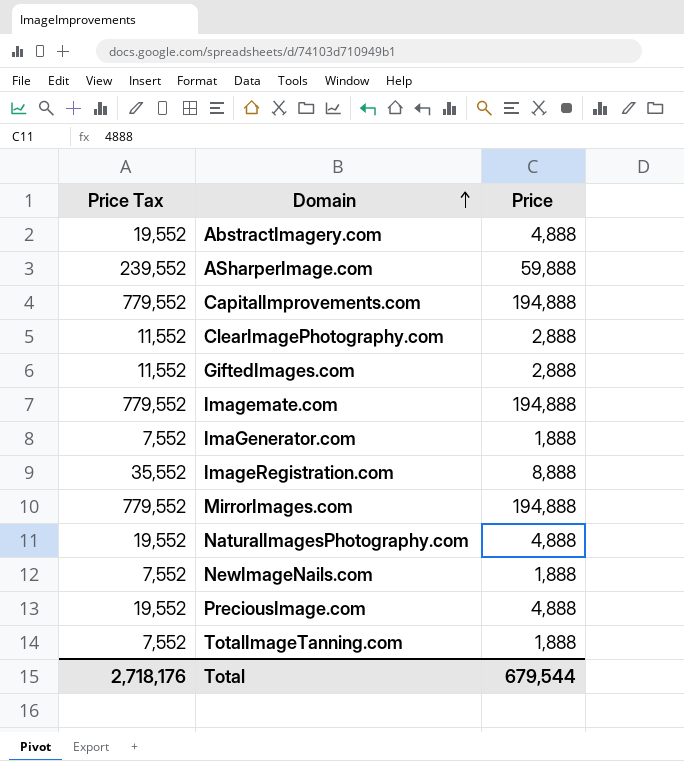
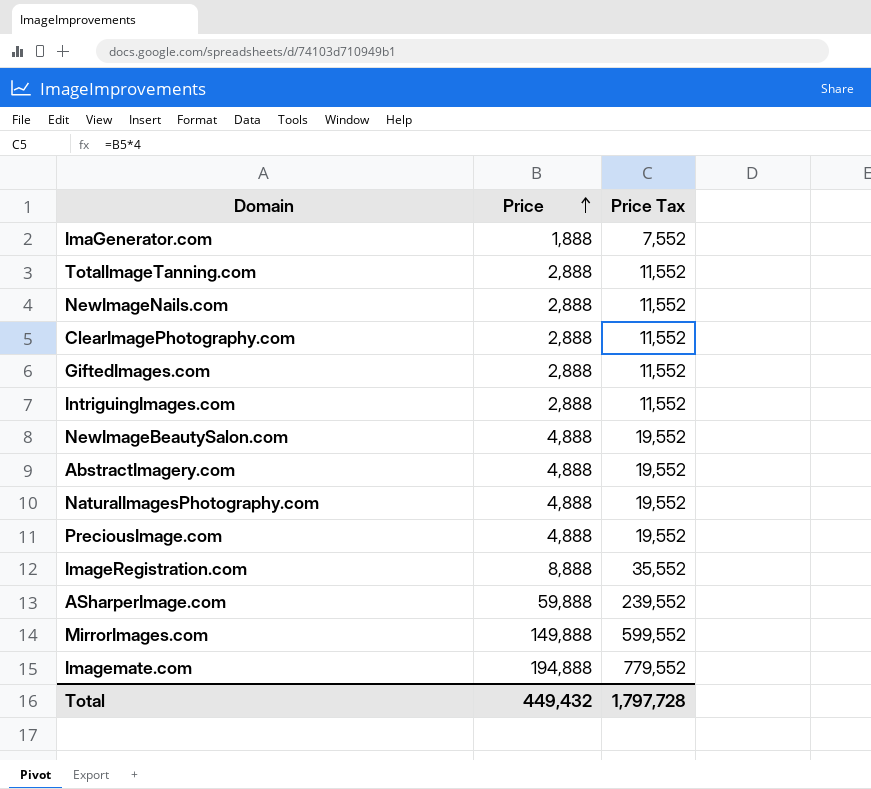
row order: Domain ascending -> Price ascending
column Price Tax | position: 1 -> 3
row CapitalImprovements.com: 779,552 | 194,888 -> none
TotalImageTanning.com | Price: 1,888 -> 2,888
TotalImageTanning.com | Price Tax: 7,552 -> 11,552
NewImageNails.com | Price: 1,888 -> 2,888
NewImageNails.com | Price Tax: 7,552 -> 11,552
row IntriguingImages.com: none -> 2,888 | 11,552
row NewImageBeautySalon.com: none -> 4,888 | 19,552
MirrorImages.com | Price: 194,888 -> 149,888
MirrorImages.com | Price Tax: 779,552 -> 599,552
Total | Price: 679,544 -> 449,432
Total | Price Tax: 2,718,176 -> 1,797,728

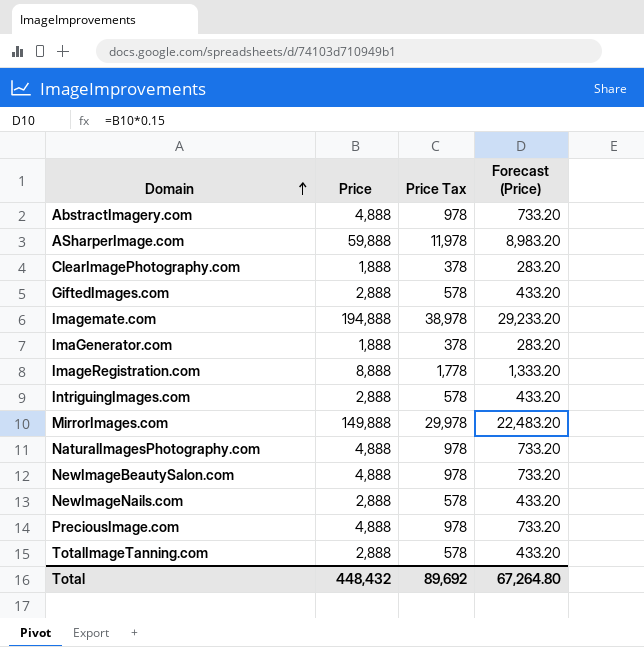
row order: Price ascending -> Domain ascending
column Price Tax | formula: [Price] * 4 -> [Price] * 0.2
column Forecast (Price) | formula: none -> [Price] * 0.15
ClearImagePhotography.com | Price: 2,888 -> 1,888
Total | Price: 449,432 -> 448,432
Total | Price Tax: 1,797,728 -> 89,692

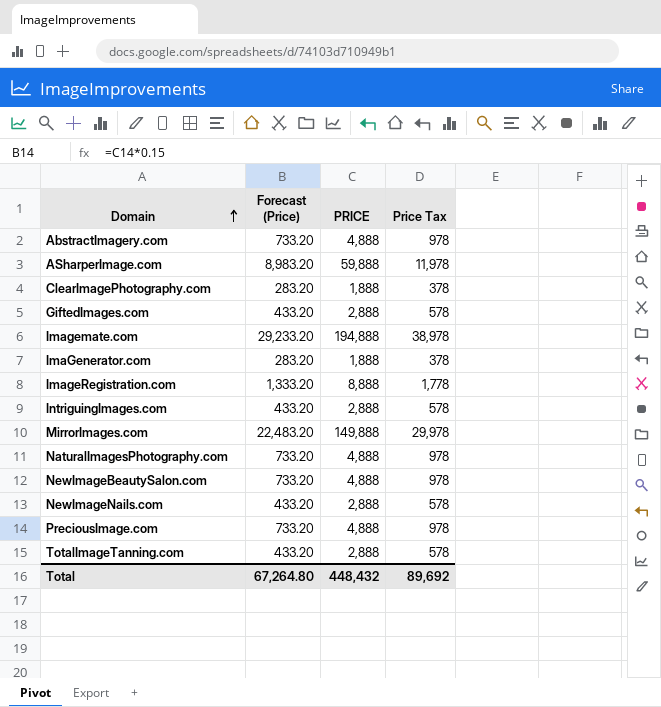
column Forecast (Price) | position: 4 -> 2
column name: Price -> PRICE

